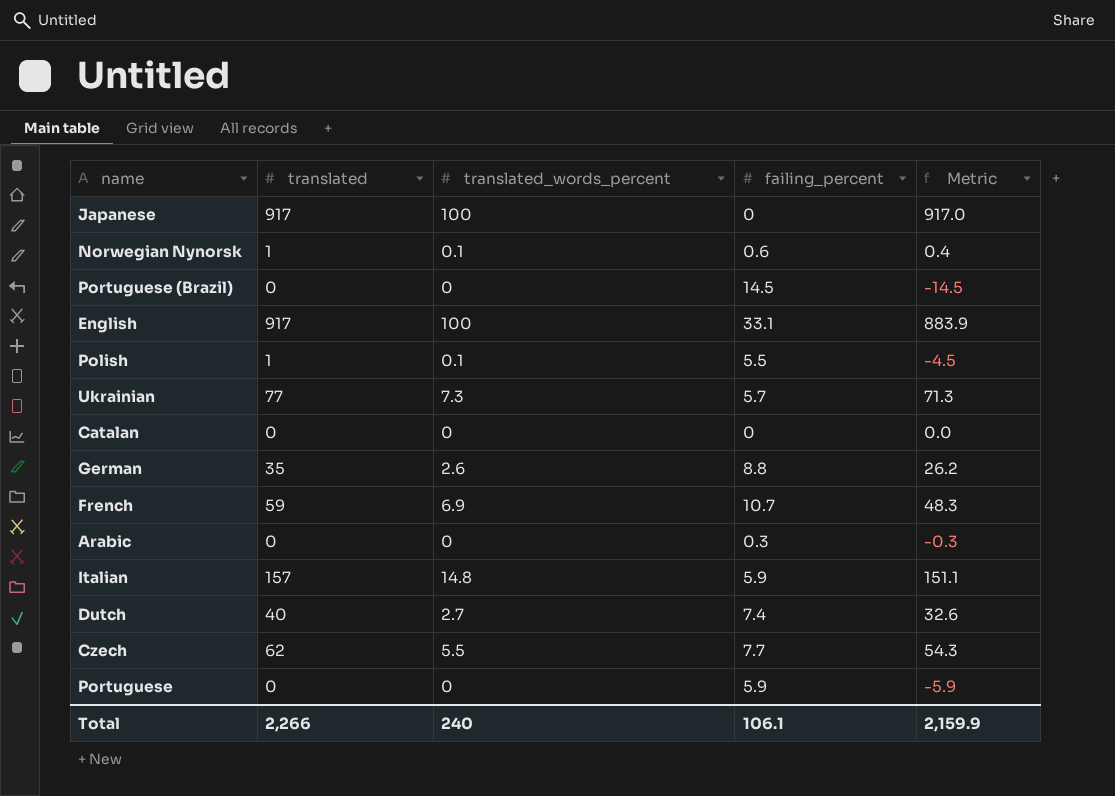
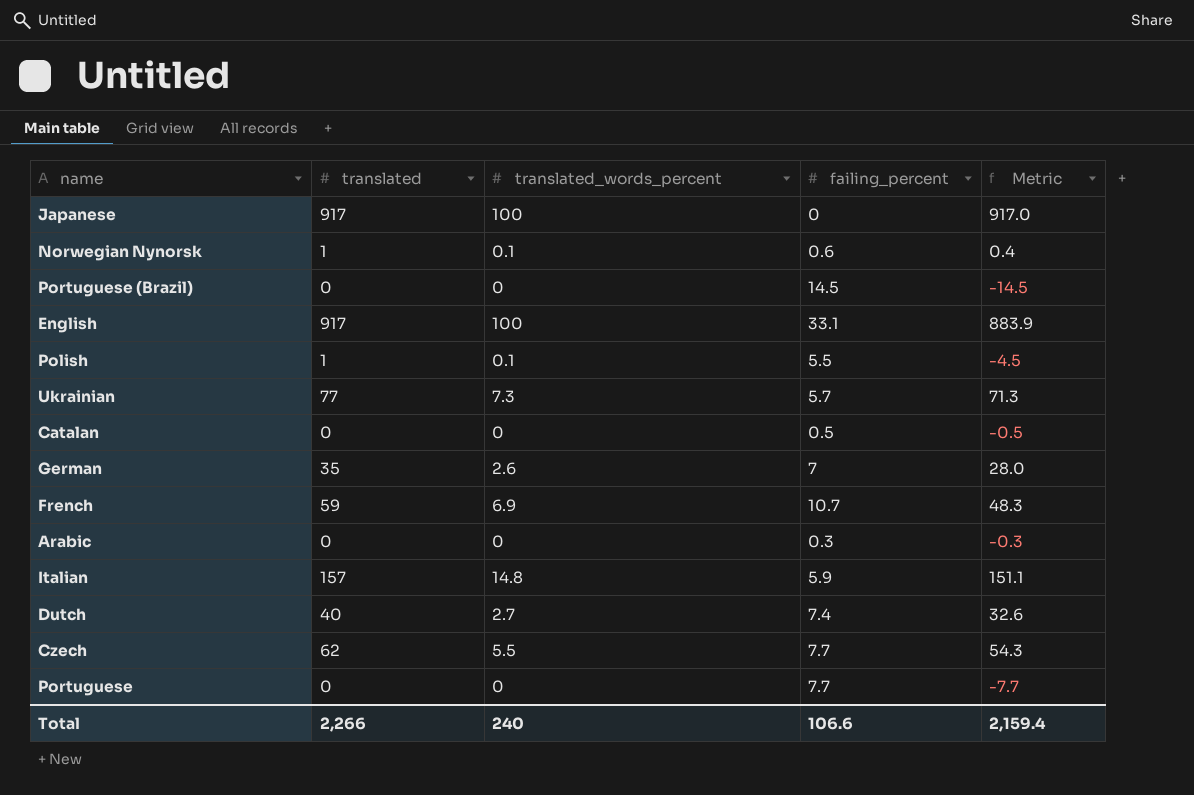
Catalan | failing_percent: 0 -> 0.5
Catalan | Metric: 0.0 -> -0.5
German | failing_percent: 8.8 -> 7
German | Metric: 26.2 -> 28.0
Portuguese | failing_percent: 5.9 -> 7.7
Portuguese | Metric: -5.9 -> -7.7
Total | failing_percent: 106.1 -> 106.6
Total | Metric: 2,159.9 -> 2,159.4

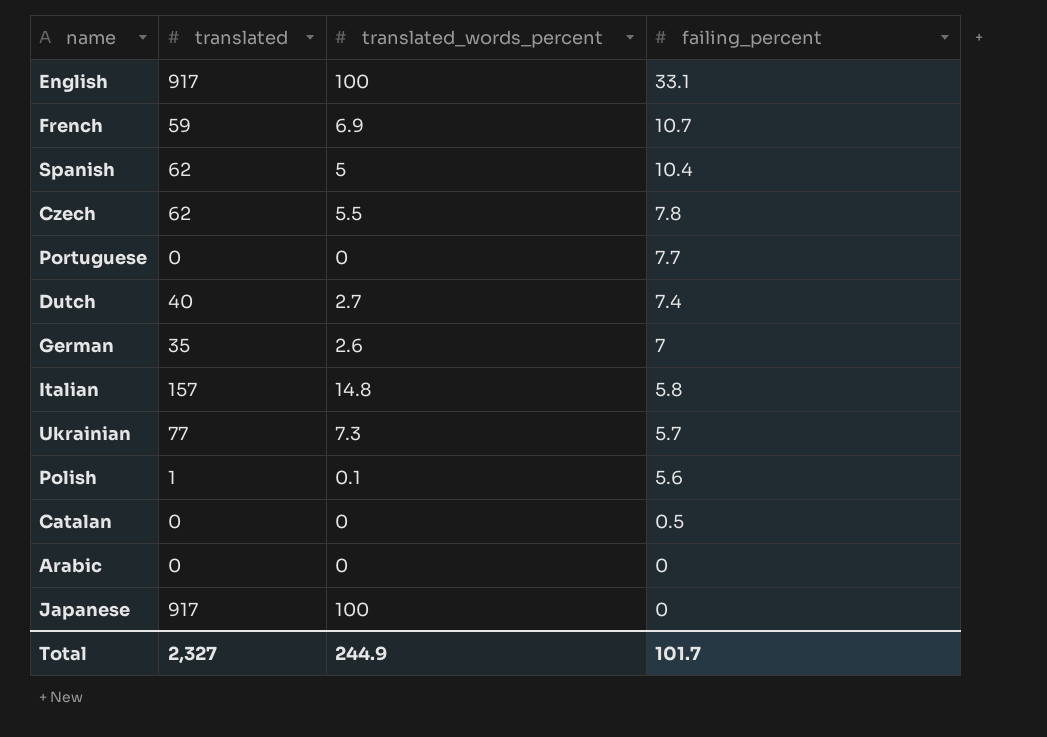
row order: none -> failing_percent descending
column Metric | formula: [translated] - [failing_percent] -> none
row Norwegian Nynorsk: 1 | 0.1 | 0.6 | 0.4 -> none
row Portuguese (Brazil): 0 | 0 | 14.5 | -14.5 -> none
row Spanish: none -> 62 | 5 | 10.4
Czech | failing_percent: 7.7 -> 7.8
Italian | failing_percent: 5.9 -> 5.8
Polish | failing_percent: 5.5 -> 5.6
Arabic | failing_percent: 0.3 -> 0
Total | translated: 2,266 -> 2,327
Total | translated_words_percent: 240 -> 244.9
Total | failing_percent: 106.6 -> 101.7

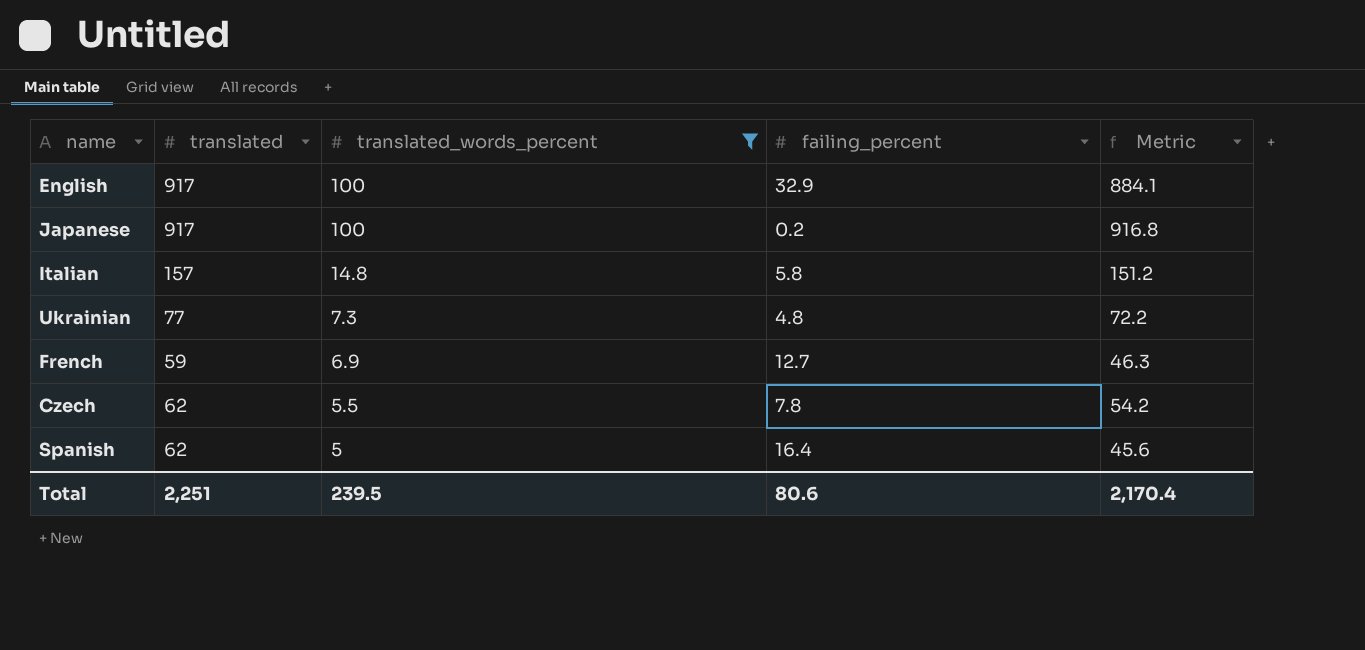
filter: none -> translated_words_percent >= 5
row order: failing_percent descending -> translated_words_percent descending
column Metric | formula: none -> [translated] - [failing_percent]
English | failing_percent: 33.1 -> 32.9
Japanese | failing_percent: 0 -> 0.2
Ukrainian | failing_percent: 5.7 -> 4.8
French | failing_percent: 10.7 -> 12.7
Spanish | failing_percent: 10.4 -> 16.4
Total | translated: 2,327 -> 2,251
Total | translated_words_percent: 244.9 -> 239.5
Total | failing_percent: 101.7 -> 80.6

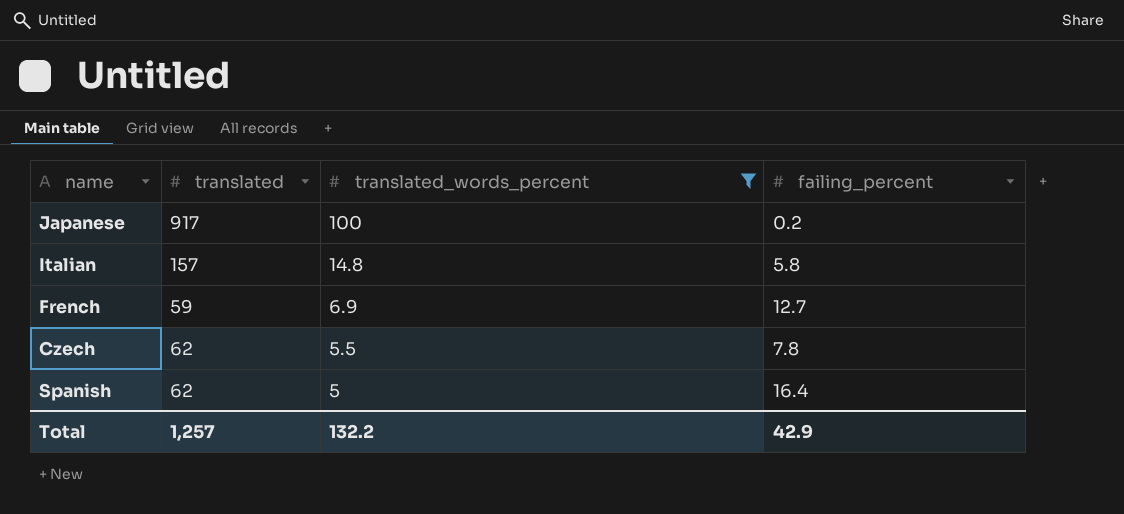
column Metric | formula: [translated] - [failing_percent] -> none
row English: 917 | 100 | 32.9 | 884.1 -> none
row Ukrainian: 77 | 7.3 | 4.8 | 72.2 -> none
Total | translated: 2,251 -> 1,257
Total | translated_words_percent: 239.5 -> 132.2
Total | failing_percent: 80.6 -> 42.9

